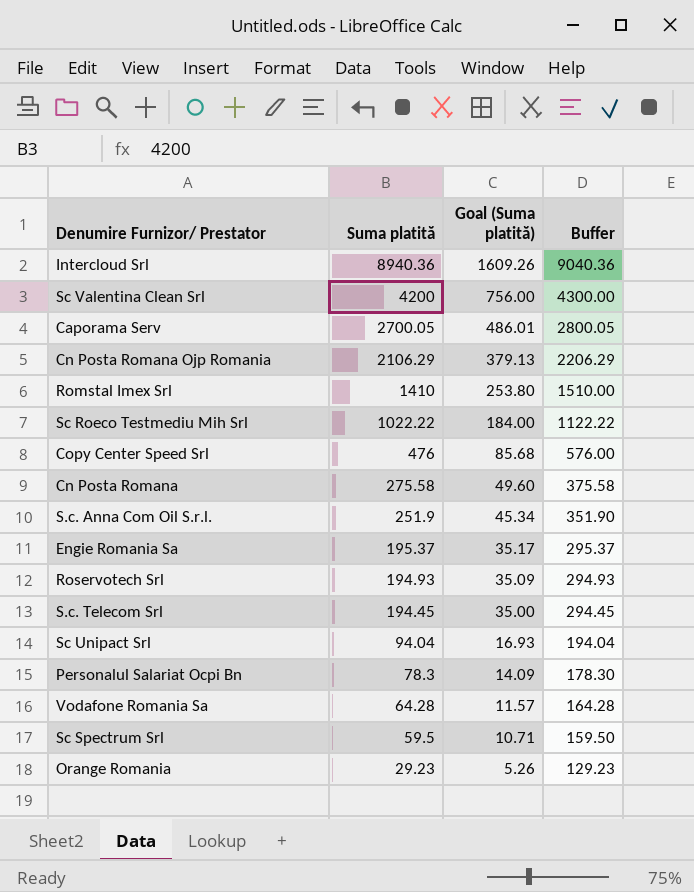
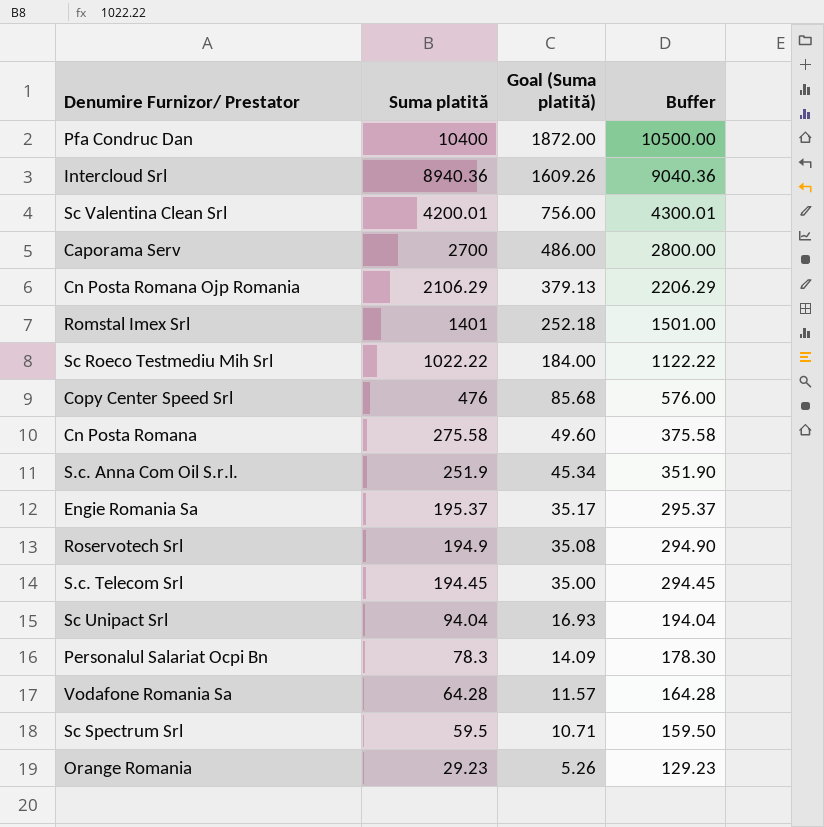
row Pfa Condruc Dan: none -> 10400 | 1872.00 | 10500.00
Sc Valentina Clean Srl | Suma platită: 4200 -> 4200.01
Sc Valentina Clean Srl | Buffer: 4300.00 -> 4300.01
Caporama Serv | Suma platită: 2700.05 -> 2700
Caporama Serv | Goal (Suma platită): 486.01 -> 486.00
Caporama Serv | Buffer: 2800.05 -> 2800.00
Romstal Imex Srl | Suma platită: 1410 -> 1401
Romstal Imex Srl | Goal (Suma platită): 253.80 -> 252.18
Romstal Imex Srl | Buffer: 1510.00 -> 1501.00
Roservotech Srl | Suma platită: 194.93 -> 194.9
Roservotech Srl | Goal (Suma platită): 35.09 -> 35.08
Roservotech Srl | Buffer: 294.93 -> 294.90

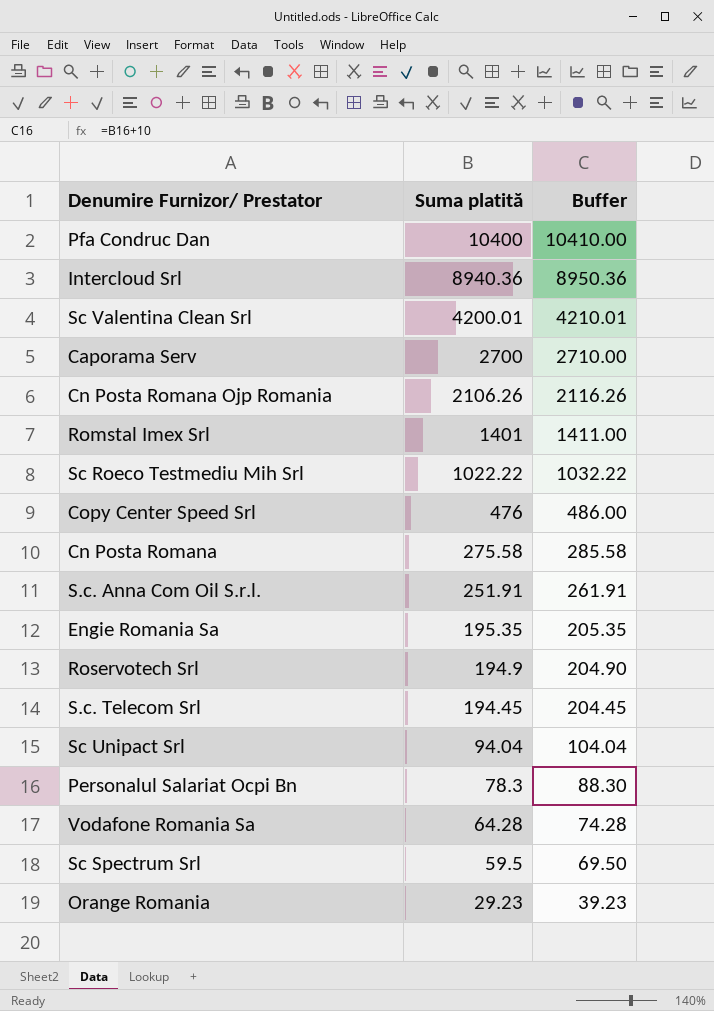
column Goal (Suma platită) | formula: [Suma platită] * 0.18 -> none
column Buffer | formula: [Suma platită] + 100 -> [Suma platită] + 10
Cn Posta Romana Ojp Romania | Suma platită: 2106.29 -> 2106.26
S.c. Anna Com Oil S.r.l. | Suma platită: 251.9 -> 251.91
Engie Romania Sa | Suma platită: 195.37 -> 195.35

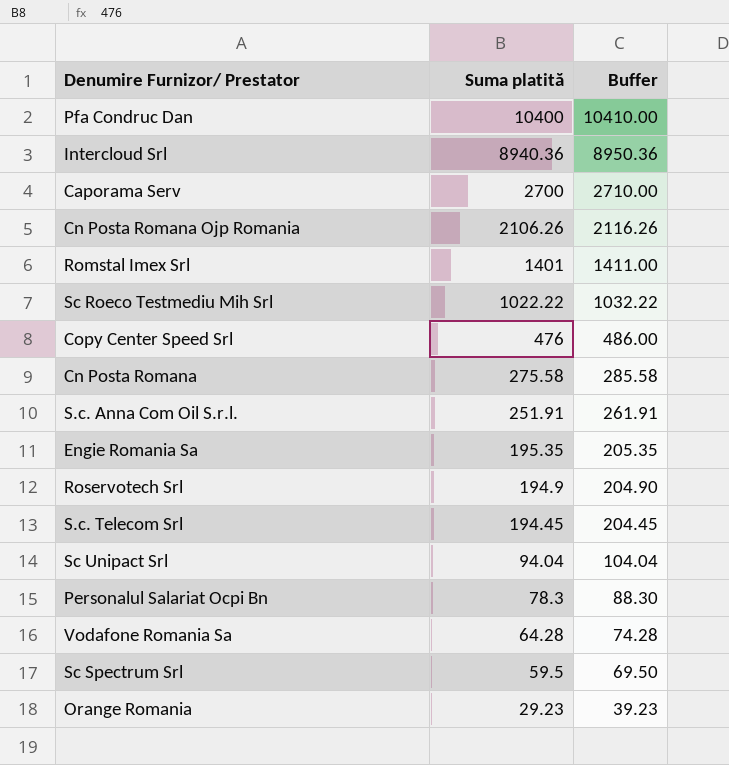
row Sc Valentina Clean Srl: 4200.01 | 4210.01 -> none

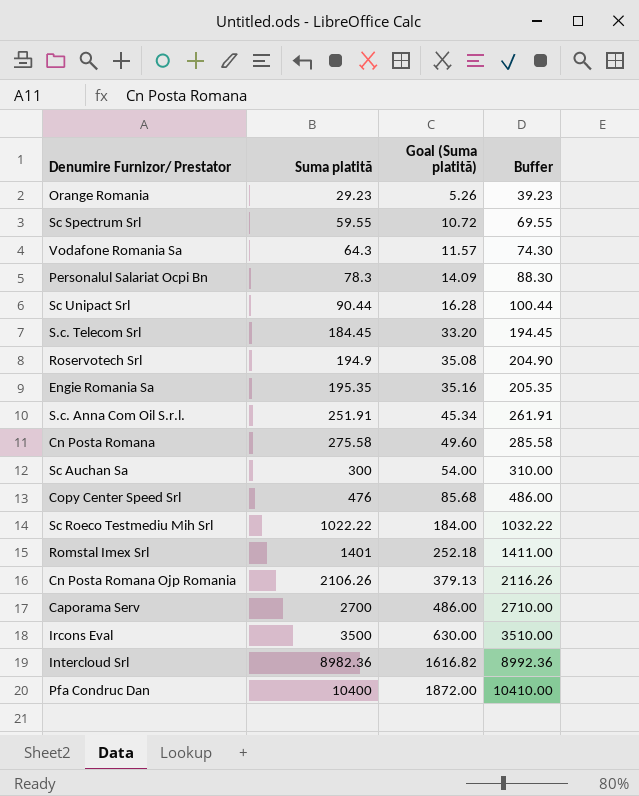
row order: Suma platită descending -> Suma platită ascending
column Goal (Suma platită) | formula: none -> [Suma platită] * 0.18
Sc Spectrum Srl | Suma platită: 59.5 -> 59.55
Sc Spectrum Srl | Buffer: 69.50 -> 69.55
Vodafone Romania Sa | Suma platită: 64.28 -> 64.3
Vodafone Romania Sa | Buffer: 74.28 -> 74.30
Sc Unipact Srl | Suma platită: 94.04 -> 90.44
Sc Unipact Srl | Buffer: 104.04 -> 100.44
S.c. Telecom Srl | Suma platită: 194.45 -> 184.45
S.c. Telecom Srl | Buffer: 204.45 -> 194.45
row Sc Auchan Sa: none -> 300 | 54.00 | 310.00
row Ircons Eval: none -> 3500 | 630.00 | 3510.00
Intercloud Srl | Suma platită: 8940.36 -> 8982.36
Intercloud Srl | Buffer: 8950.36 -> 8992.36

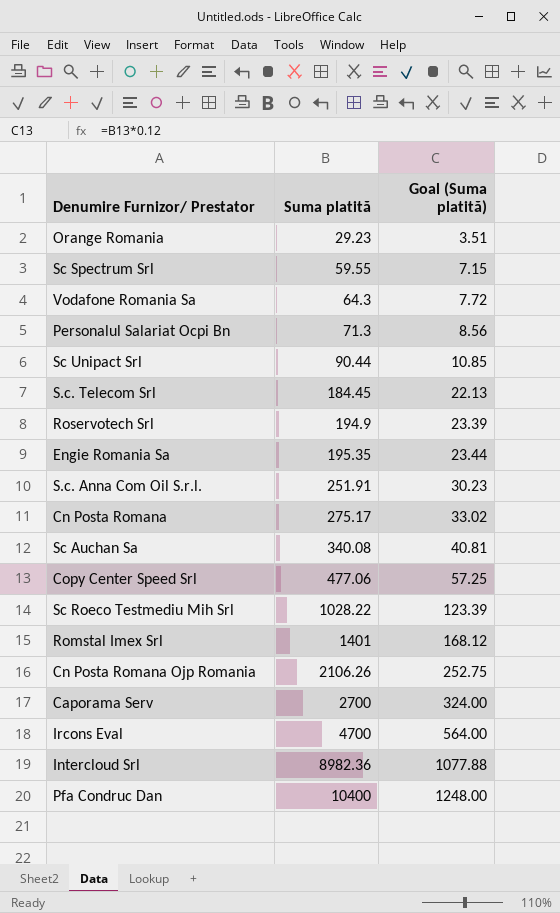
column Buffer | formula: [Suma platită] + 10 -> none
column Goal (Suma platită) | formula: [Suma platită] * 0.18 -> [Suma platită] * 0.12
Personalul Salariat Ocpi Bn | Suma platită: 78.3 -> 71.3
Cn Posta Romana | Suma platită: 275.58 -> 275.17
Sc Auchan Sa | Suma platită: 300 -> 340.08
Copy Center Speed Srl | Suma platită: 476 -> 477.06
Sc Roeco Testmediu Mih Srl | Suma platită: 1022.22 -> 1028.22
Ircons Eval | Suma platită: 3500 -> 4700

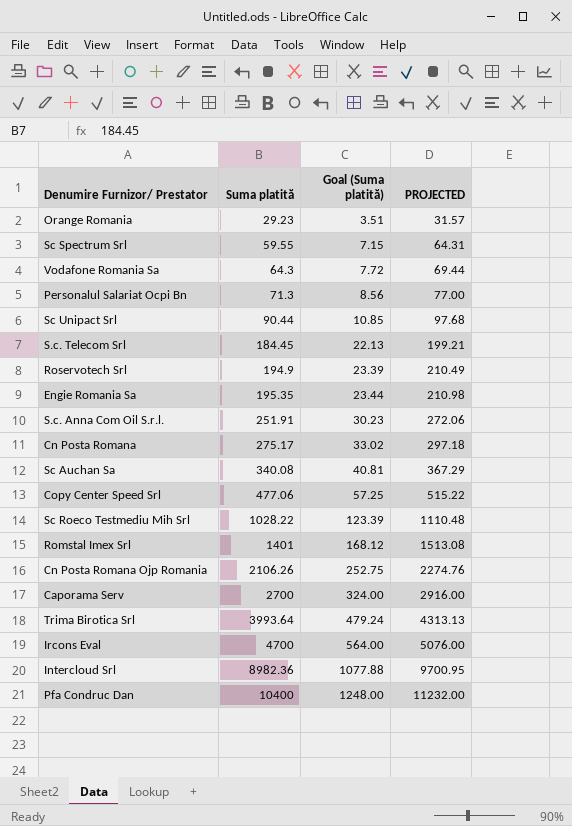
column PROJECTED | formula: none -> [Suma platită] * 1.08
row Trima Birotica Srl: none -> 3993.64 | 479.24 | 4313.13

